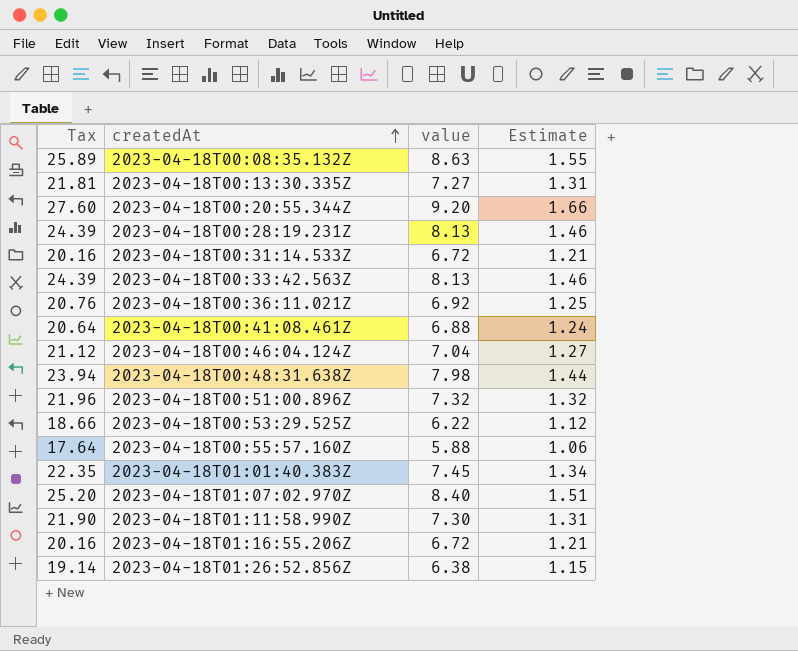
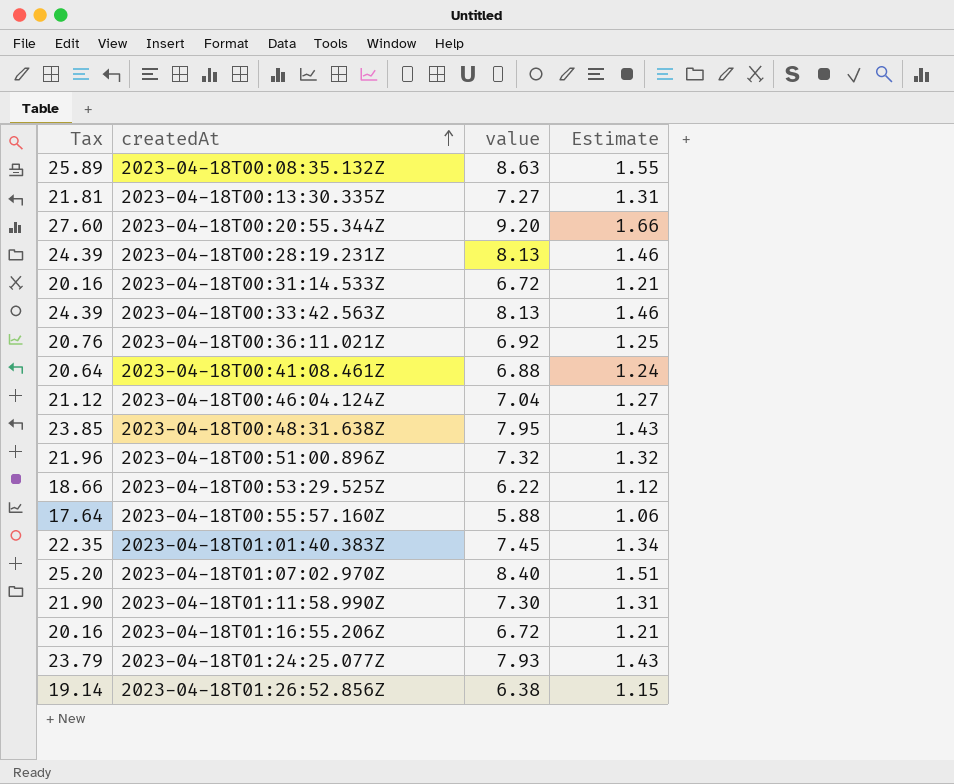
2023-04-18T00:48:31.638Z | Tax: 23.94 -> 23.85
2023-04-18T00:48:31.638Z | value: 7.98 -> 7.95
2023-04-18T00:48:31.638Z | Estimate: 1.44 -> 1.43
row 2023-04-18T01:24:25.077Z: none -> 23.79 | 7.93 | 1.43

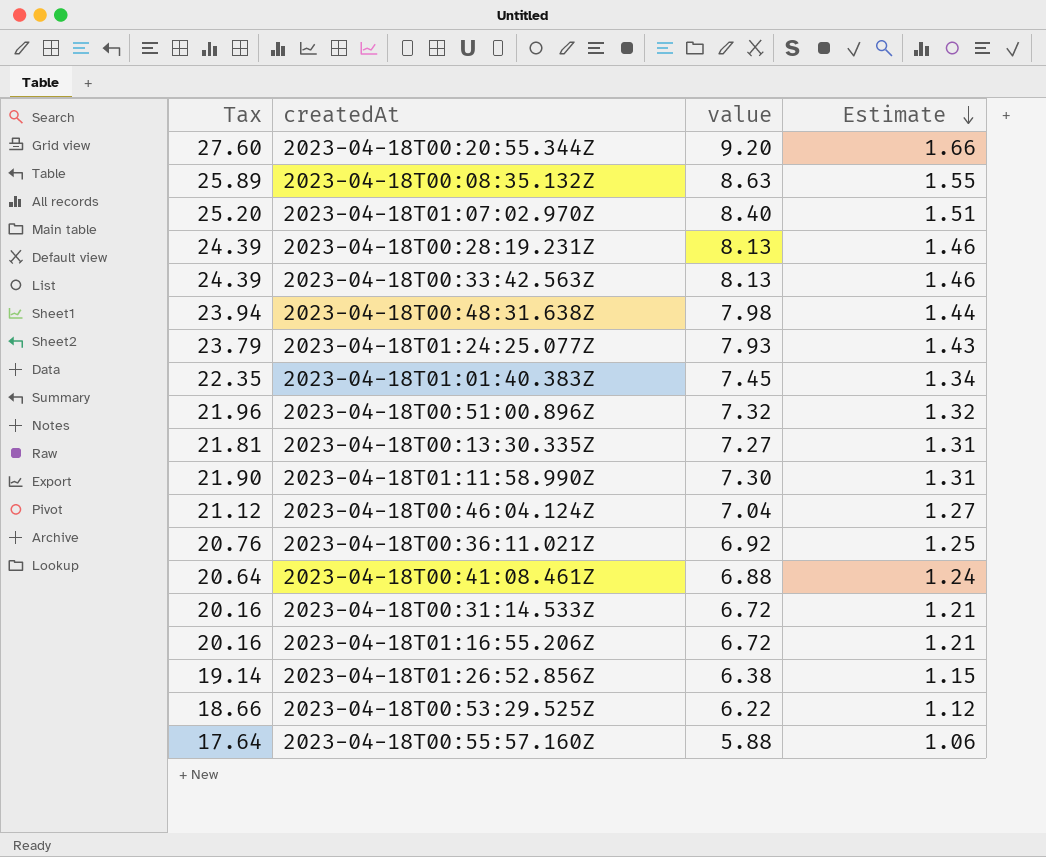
row order: createdAt ascending -> Estimate descending
2023-04-18T00:48:31.638Z | Tax: 23.85 -> 23.94
2023-04-18T00:48:31.638Z | value: 7.95 -> 7.98
2023-04-18T00:48:31.638Z | Estimate: 1.43 -> 1.44

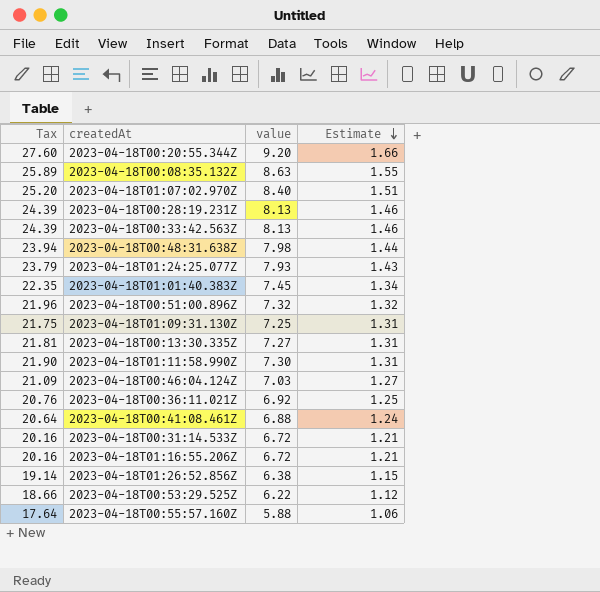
row 2023-04-18T01:09:31.130Z: none -> 21.75 | 7.25 | 1.31
2023-04-18T00:46:04.124Z | Tax: 21.12 -> 21.09
2023-04-18T00:46:04.124Z | value: 7.04 -> 7.03

